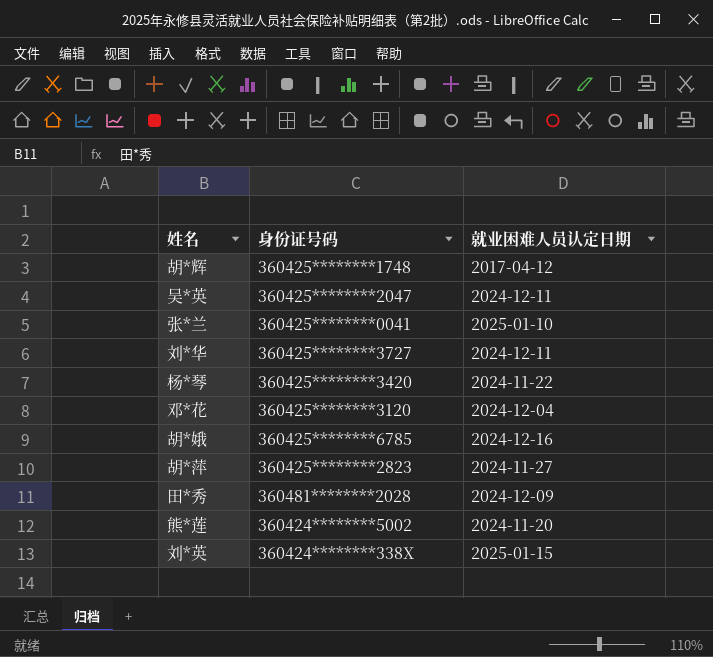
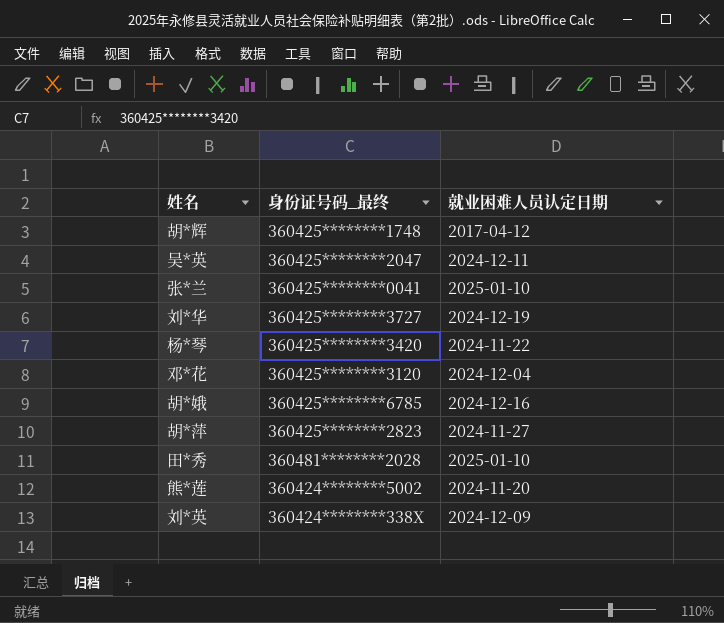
column name: 身份证号码 -> 身份证号码_最终
刘*华 | 就业困难人员认定日期: 2024-12-11 -> 2024-12-19
田*秀 | 就业困难人员认定日期: 2024-12-09 -> 2025-01-10
刘*英 | 就业困难人员认定日期: 2025-01-15 -> 2024-12-09

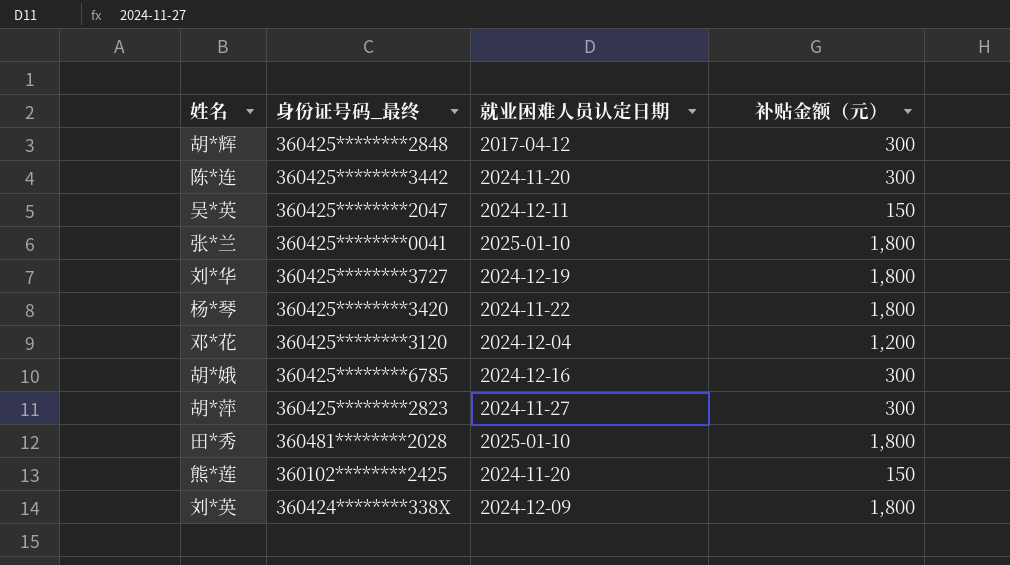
column 补贴金额（元） | position: none -> 4
胡*辉 | 身份证号码_最终: 360425********1748 -> 360425********2848
row 陈*连: none -> 360425********3442 | 2024-11-20 | 300
熊*莲 | 身份证号码_最终: 360424********5002 -> 360102********2425

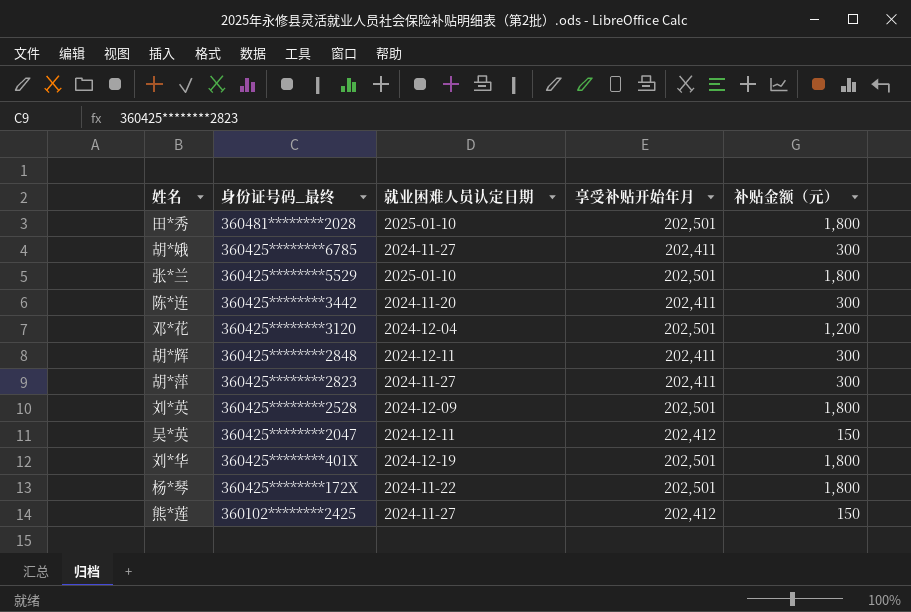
row order: none -> 身份证号码_最终 descending
column 享受补贴开始年月 | position: none -> 4
胡*娥 | 就业困难人员认定日期: 2024-12-16 -> 2024-11-27
张*兰 | 身份证号码_最终: 360425********0041 -> 360425********5529
胡*辉 | 就业困难人员认定日期: 2017-04-12 -> 2024-12-11
刘*英 | 身份证号码_最终: 360424********338X -> 360425********2528
刘*华 | 身份证号码_最终: 360425********3727 -> 360425********401X
杨*琴 | 身份证号码_最终: 360425********3420 -> 360425********172X
熊*莲 | 就业困难人员认定日期: 2024-11-20 -> 2024-11-27

